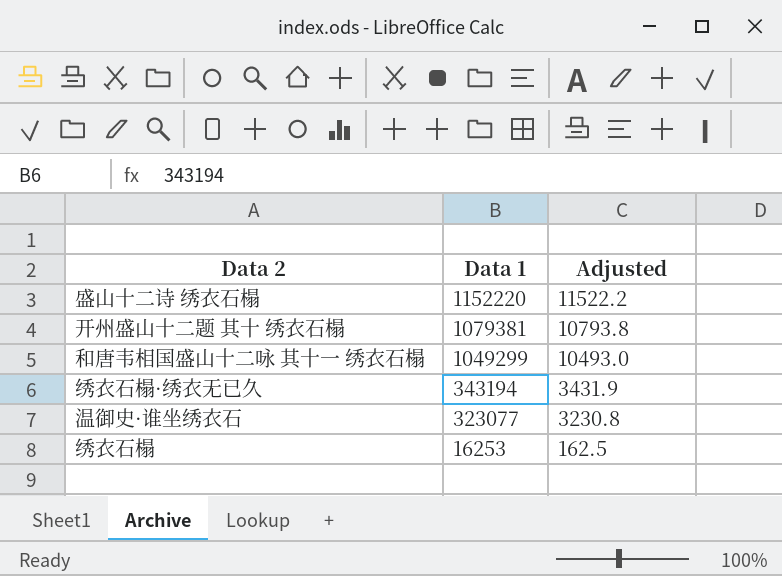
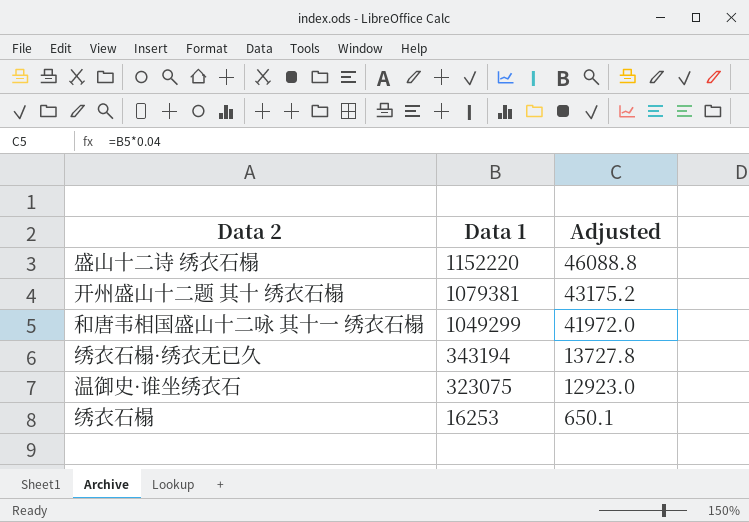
column Adjusted | formula: [Data 1] * 0.01 -> [Data 1] * 0.04
温御史·谁坐绣衣石 | Data 1: 323077 -> 323075

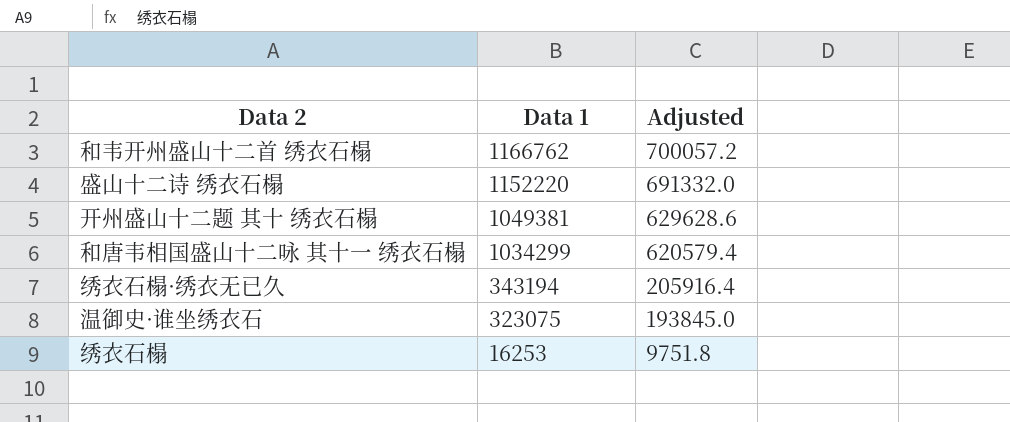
column Adjusted | formula: [Data 1] * 0.04 -> [Data 1] * 0.6
row 和韦开州盛山十二首 绣衣石榻: none -> 1166762 | 700057.2
开州盛山十二题 其十 绣衣石榻 | Data 1: 1079381 -> 1049381
和唐韦相国盛山十二咏 其十一 绣衣石榻 | Data 1: 1049299 -> 1034299

